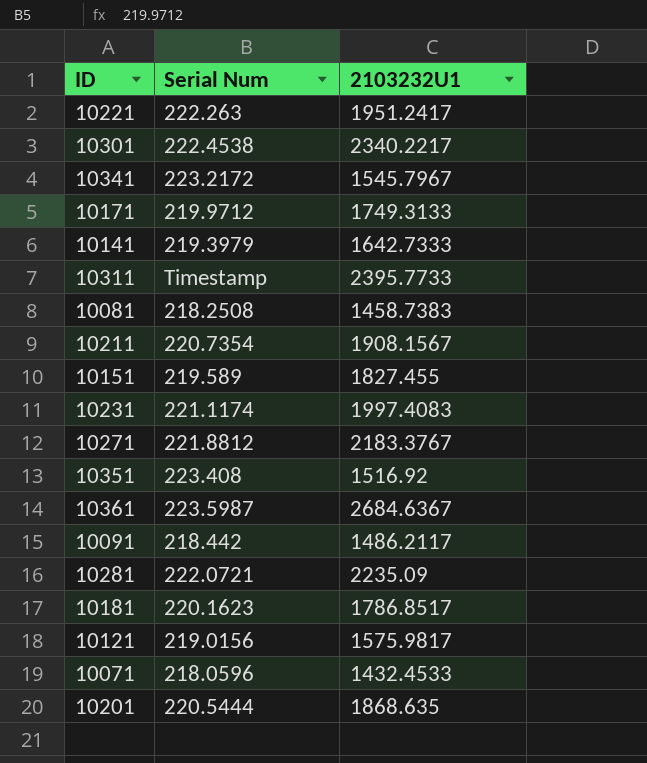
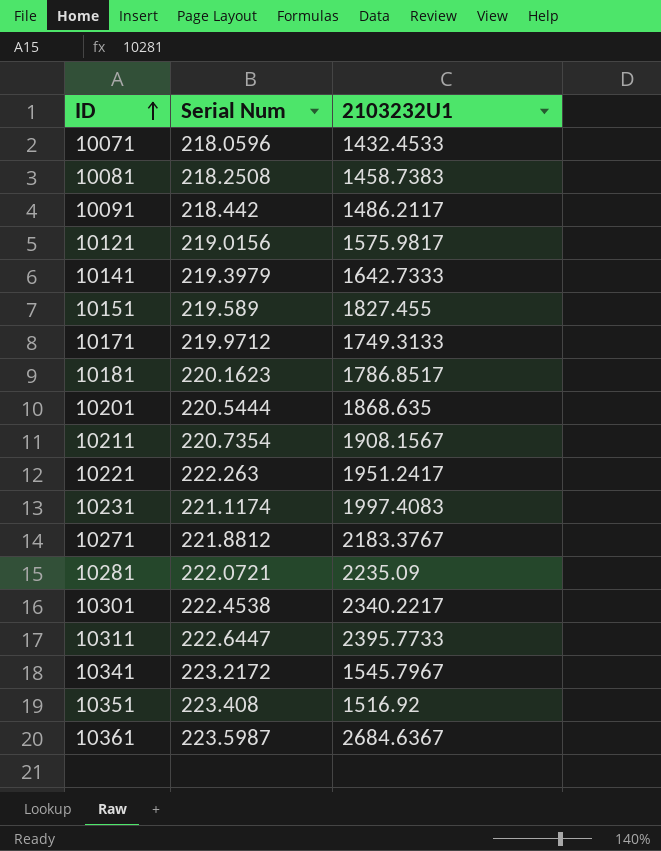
row order: none -> ID ascending
10311 | Serial Num: Timestamp -> 222.6447

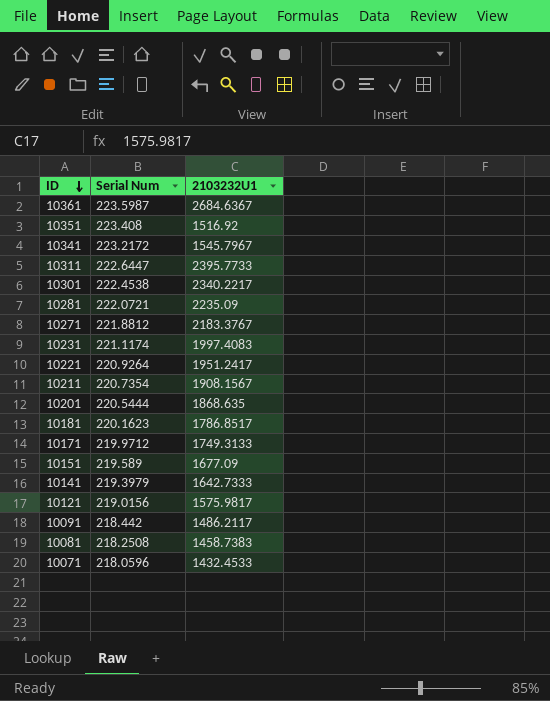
row order: ID ascending -> ID descending
10221 | Serial Num: 222.263 -> 220.9264
10151 | 2103232U1: 1827.455 -> 1677.09

